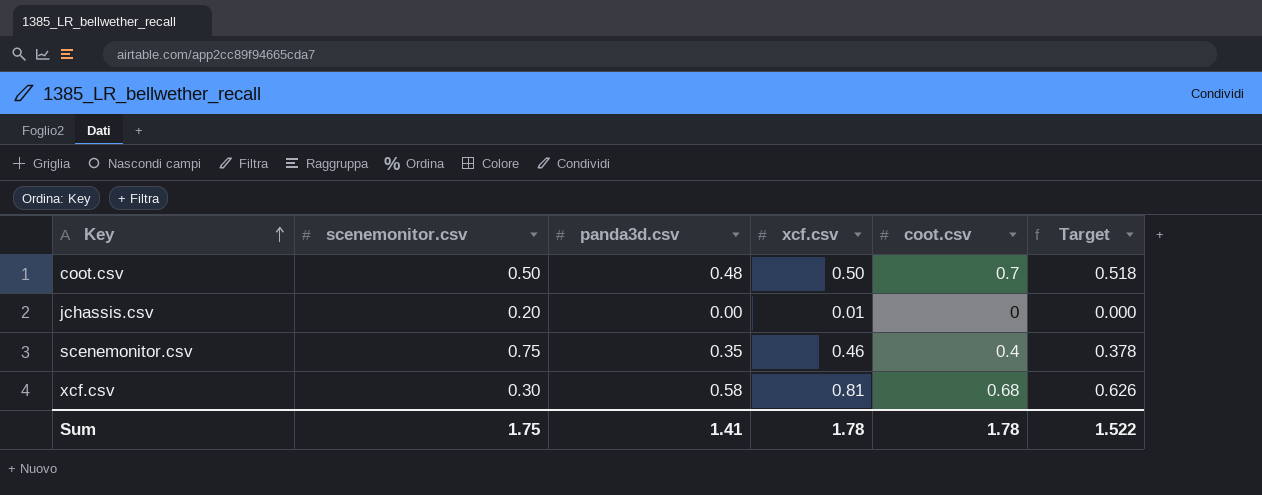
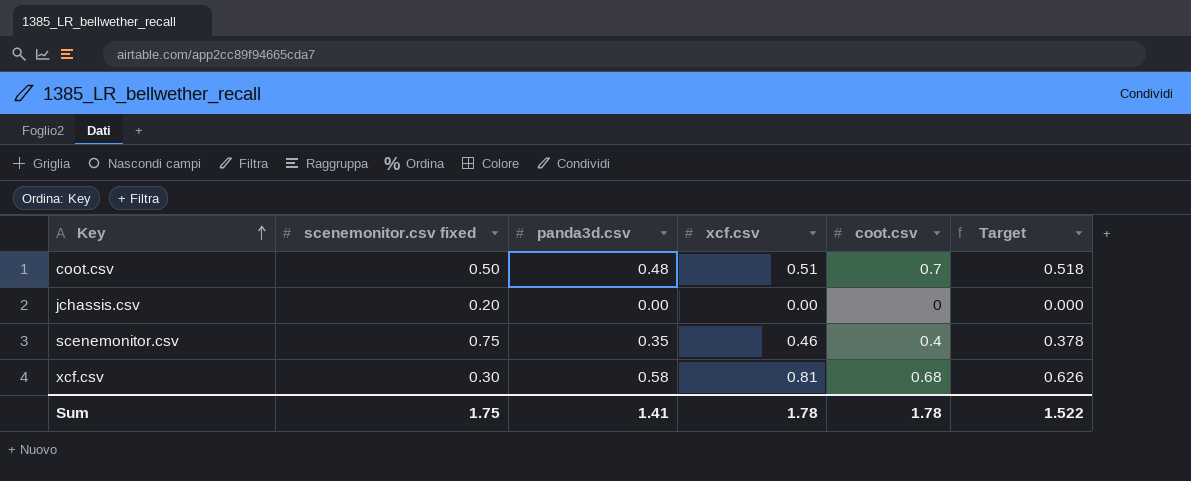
column name: scenemonitor.csv -> scenemonitor.csv fixed
coot.csv | xcf.csv: 0.50 -> 0.51
jchassis.csv | xcf.csv: 0.01 -> 0.00

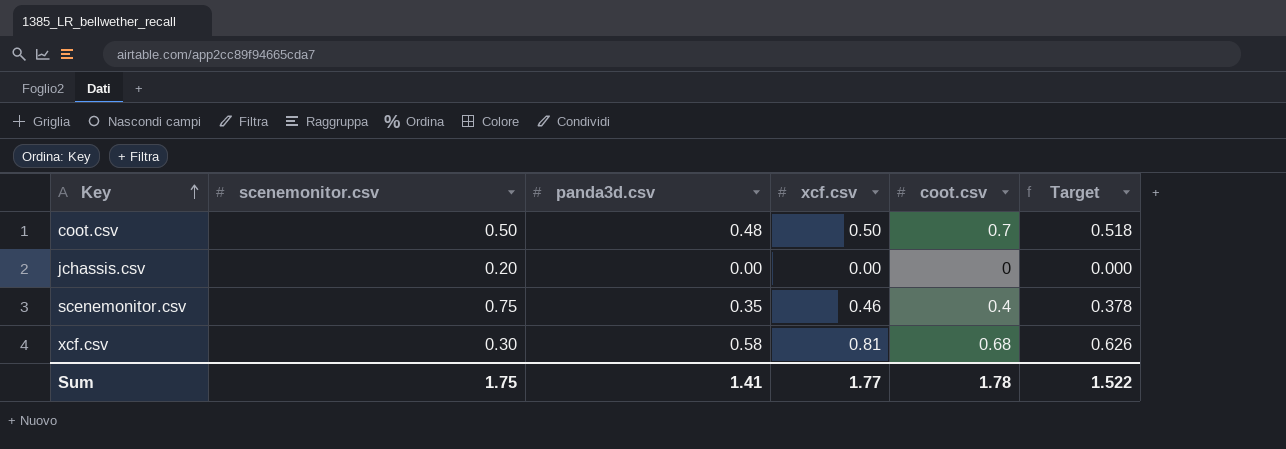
column name: scenemonitor.csv fixed -> scenemonitor.csv
coot.csv | xcf.csv: 0.51 -> 0.50
Sum | xcf.csv: 1.78 -> 1.77

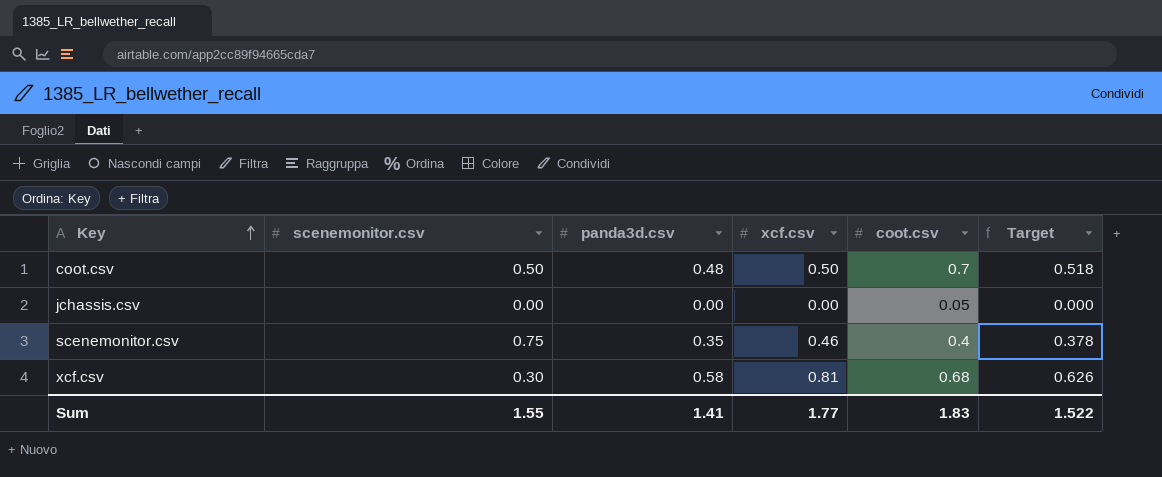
jchassis.csv | scenemonitor.csv: 0.20 -> 0.00
jchassis.csv | coot.csv: 0 -> 0.05
Sum | scenemonitor.csv: 1.75 -> 1.55
Sum | coot.csv: 1.78 -> 1.83

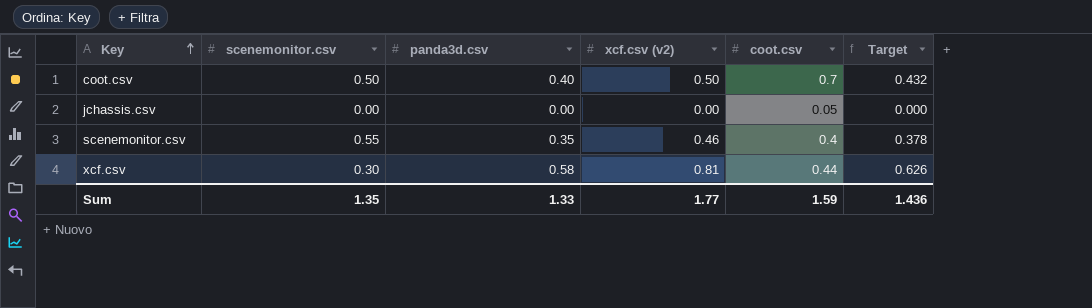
column name: xcf.csv -> xcf.csv (v2)
coot.csv | panda3d.csv: 0.48 -> 0.40
coot.csv | Target: 0.518 -> 0.432
scenemonitor.csv | scenemonitor.csv: 0.75 -> 0.55
xcf.csv | coot.csv: 0.68 -> 0.44
Sum | scenemonitor.csv: 1.55 -> 1.35
Sum | panda3d.csv: 1.41 -> 1.33
Sum | coot.csv: 1.83 -> 1.59
Sum | Target: 1.522 -> 1.436

